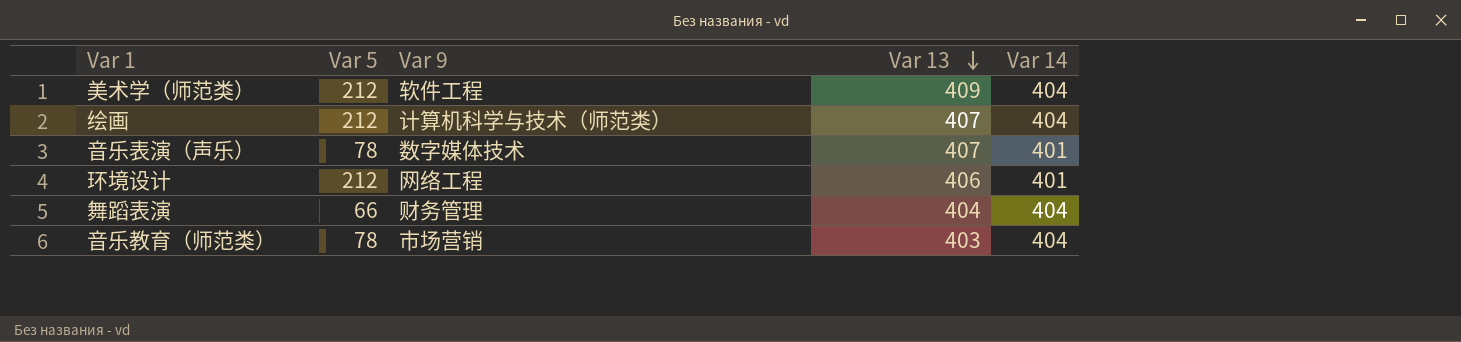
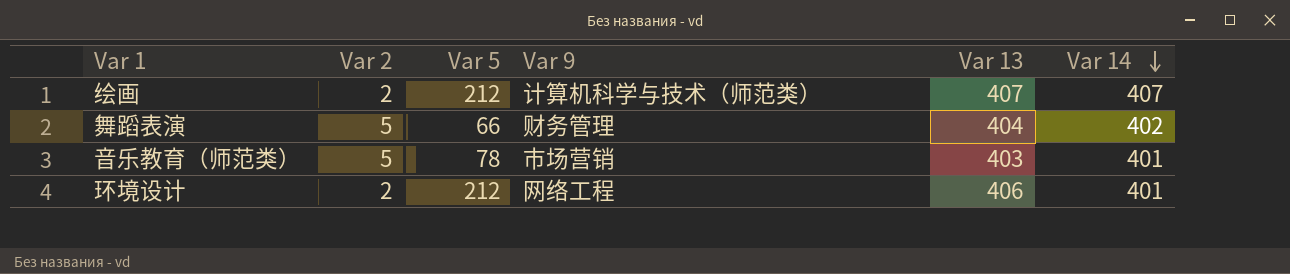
row order: Var 13 descending -> Var 14 descending
column Var 2 | position: none -> 2
row 美术学（师范类）: 212 | 软件工程 | 409 | 404 -> none
row 音乐表演（声乐）: 78 | 数字媒体技术 | 407 | 401 -> none
绘画 | Var 14: 404 -> 407
舞蹈表演 | Var 14: 404 -> 402
音乐教育（师范类） | Var 14: 404 -> 401

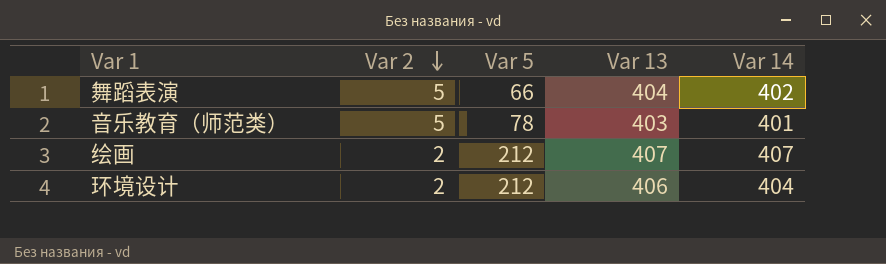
row order: Var 14 descending -> Var 2 descending
column Var 9 | position: 4 -> none
环境设计 | Var 14: 401 -> 404

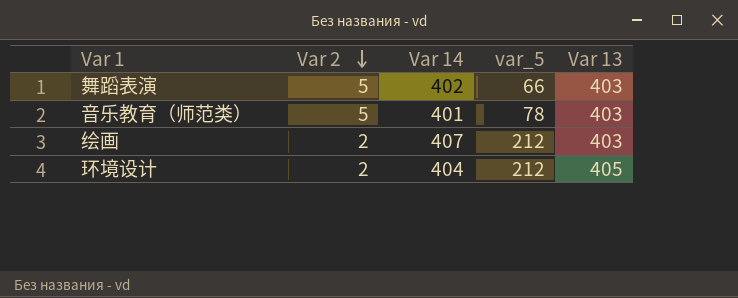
column Var 14 | position: 5 -> 3
column name: Var 5 -> var_5
舞蹈表演 | Var 13: 404 -> 403
绘画 | Var 13: 407 -> 403
环境设计 | Var 13: 406 -> 405

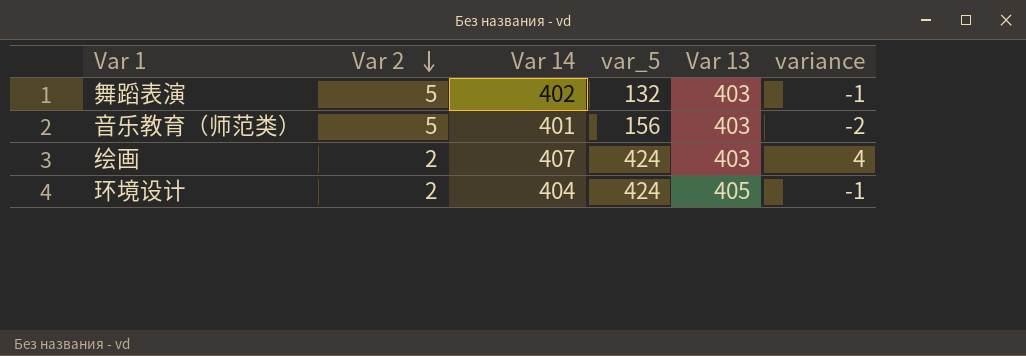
column variance | formula: none -> [Var 14] - [Var 13]
舞蹈表演 | var_5: 66 -> 132
音乐教育（师范类） | var_5: 78 -> 156
绘画 | var_5: 212 -> 424
环境设计 | var_5: 212 -> 424

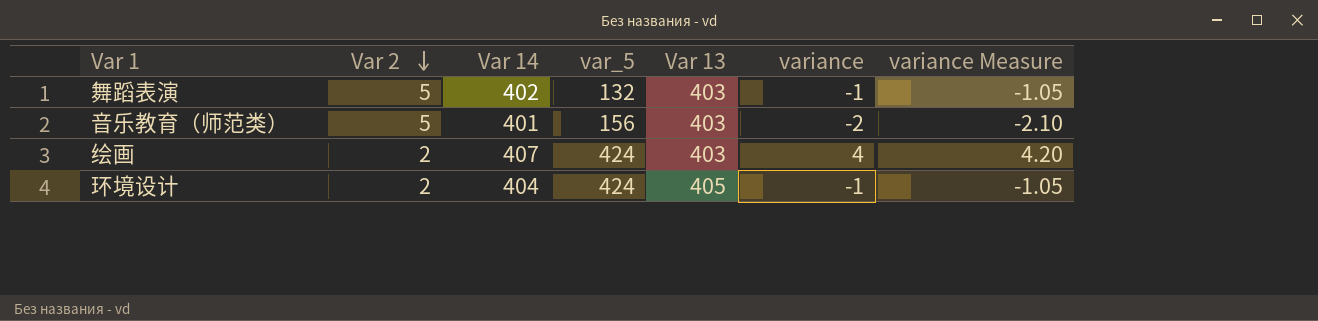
column variance Measure | formula: none -> [variance] * 1.05

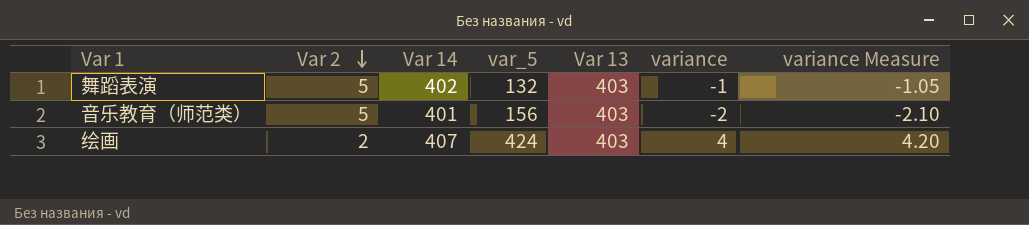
row 环境设计: 2 | 404 | 424 | 405 | -1 | -1.05 -> none

